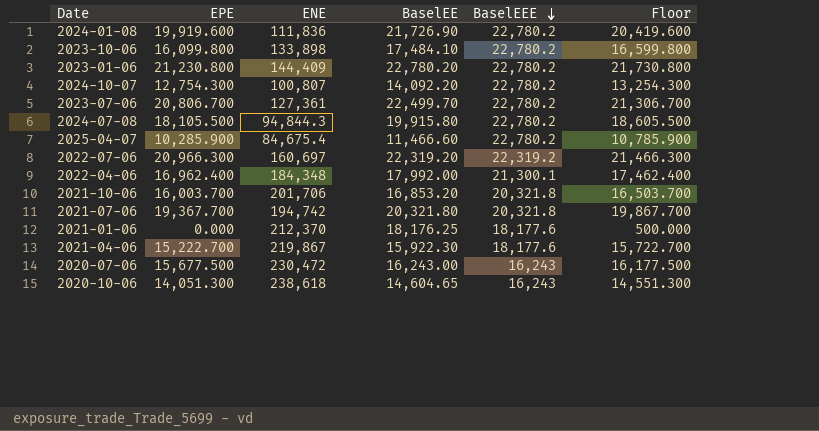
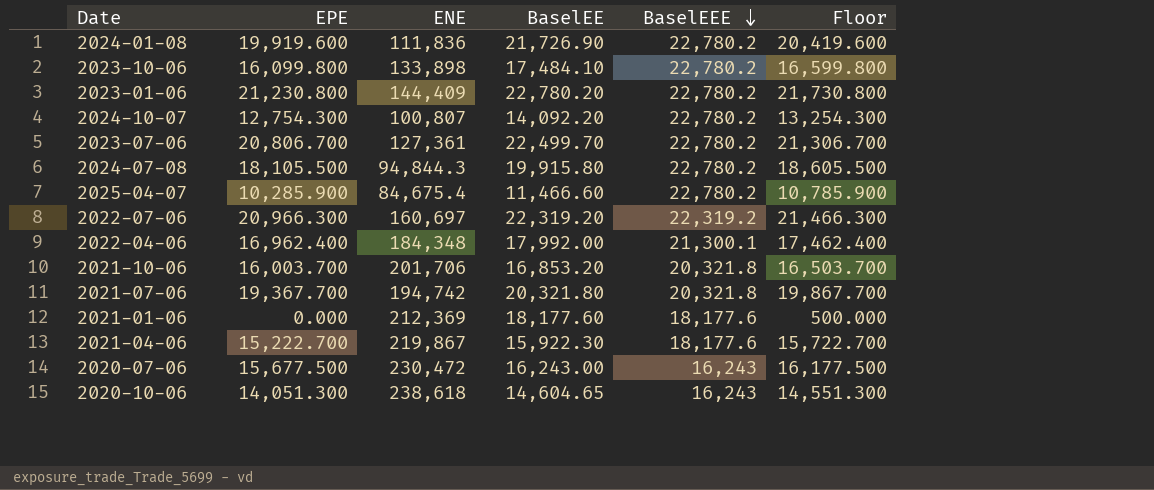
2021-01-06 | ENE: 212,370 -> 212,369
2021-01-06 | BaselEE: 18,176.25 -> 18,177.60

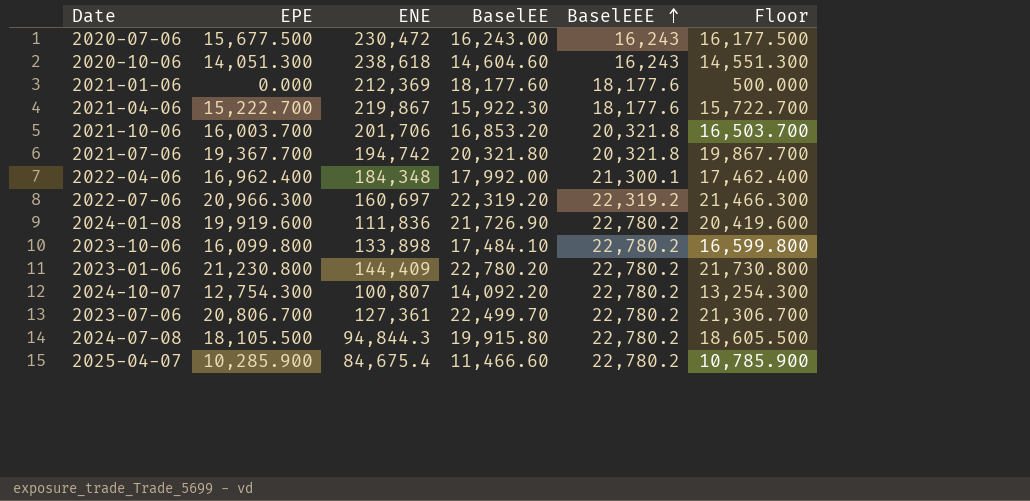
row order: BaselEEE descending -> BaselEEE ascending
2020-10-06 | BaselEE: 14,604.65 -> 14,604.60

